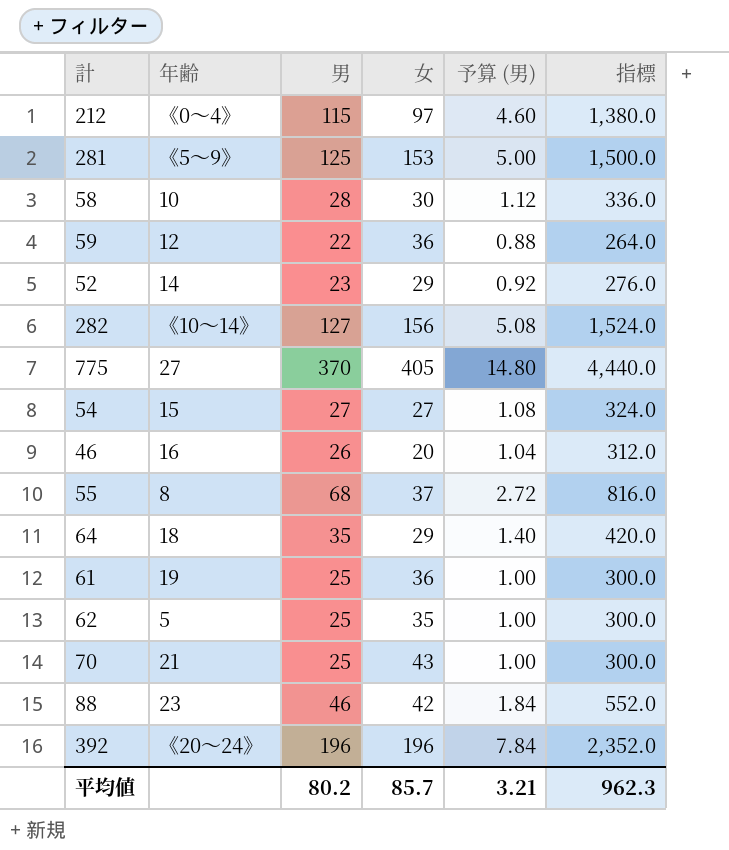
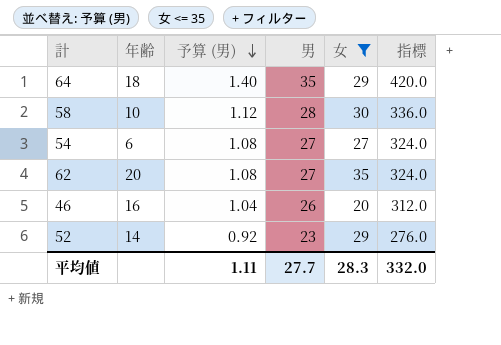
filter: none -> 女 <= 35
row order: none -> 予算 (男) descending
column 予算 (男) | position: 5 -> 3
54 | 年齢: 15 -> 6
62 | 年齢: 5 -> 20
62 | 予算 (男): 1.00 -> 1.08
62 | 男: 25 -> 27
62 | 指標: 300.0 -> 324.0
平均値 | 予算 (男): 3.21 -> 1.11
平均値 | 男: 80.2 -> 27.7
平均値 | 女: 85.7 -> 28.3
平均値 | 指標: 962.3 -> 332.0

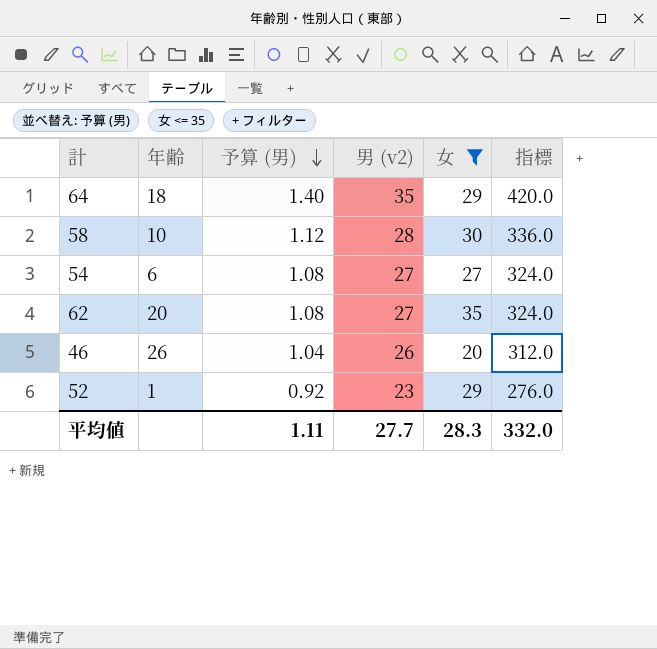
column name: 男 -> 男 (v2)
46 | 年齢: 16 -> 26
52 | 年齢: 14 -> 1

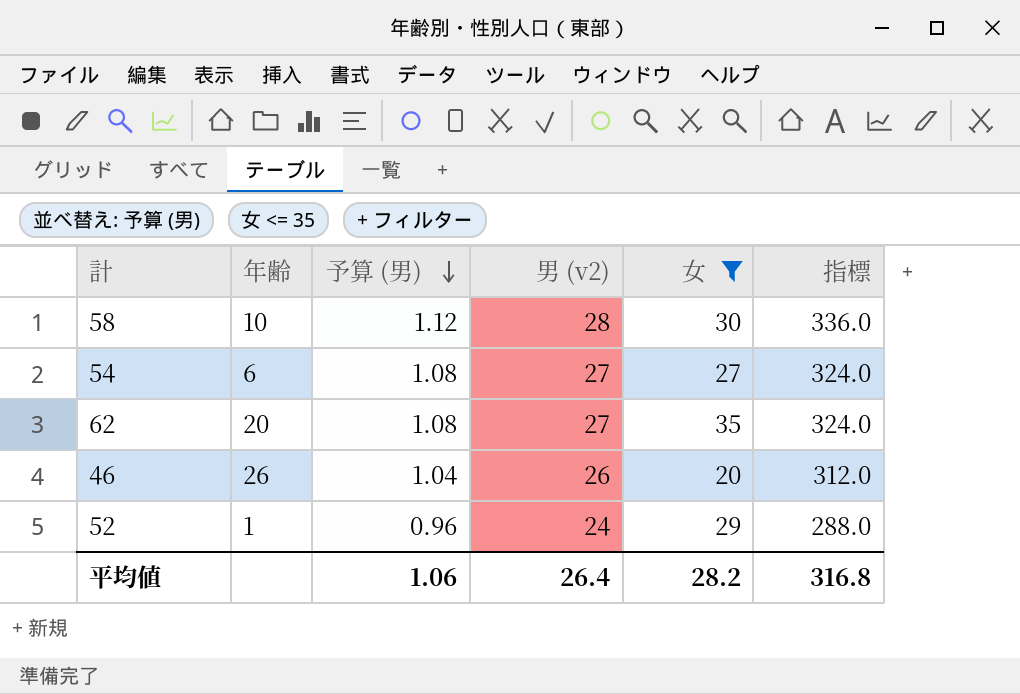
row 64: 18 | 1.40 | 35 | 29 | 420.0 -> none
52 | 予算 (男): 0.92 -> 0.96
52 | 男 (v2): 23 -> 24
52 | 指標: 276.0 -> 288.0
平均値 | 予算 (男): 1.11 -> 1.06
平均値 | 男 (v2): 27.7 -> 26.4
平均値 | 女: 28.3 -> 28.2
平均値 | 指標: 332.0 -> 316.8

